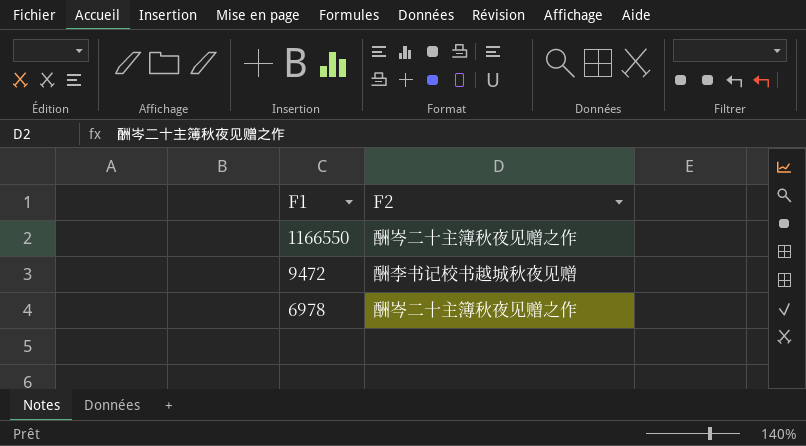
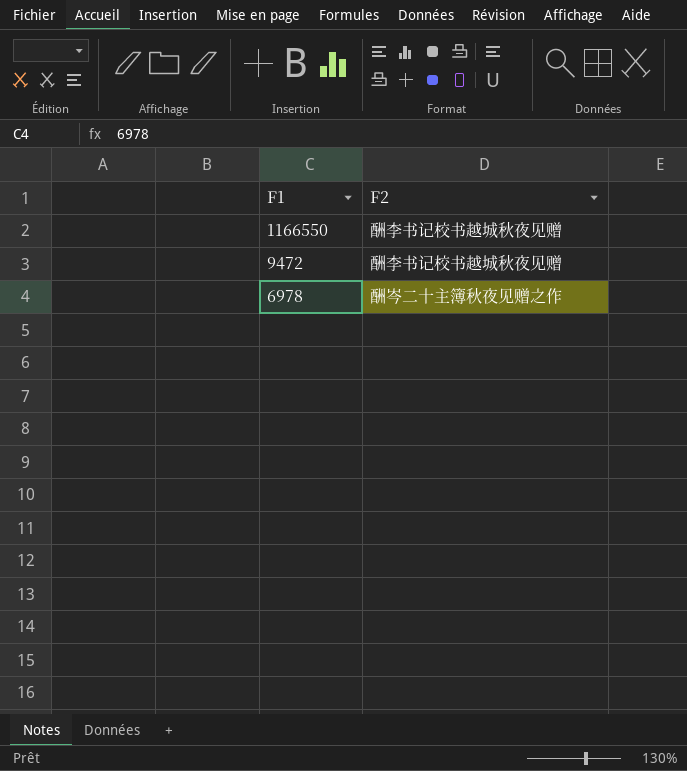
1166550 | F2: 酬岑二十主簿秋夜见赠之作 -> 酬李书记校书越城秋夜见赠

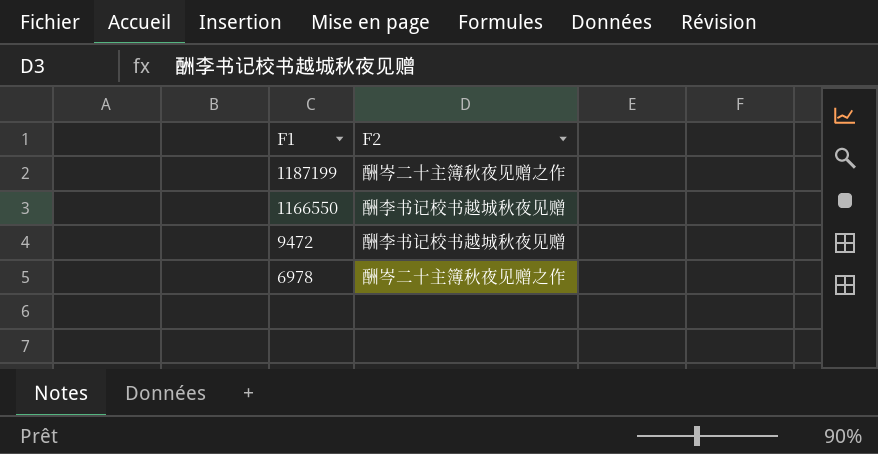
row 1187199: none -> 酬岑二十主簿秋夜见赠之作

